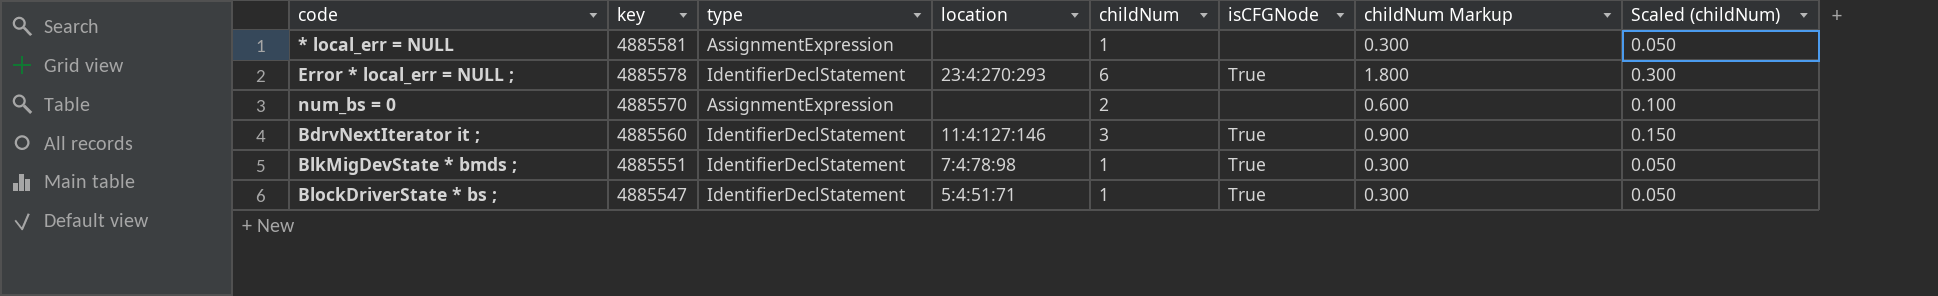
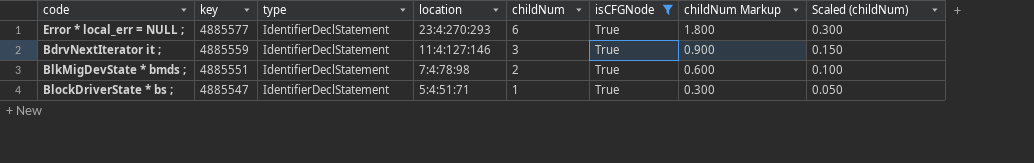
filter: none -> isCFGNode = True
Error * local_err = NULL ; | key: 4885578 -> 4885577
BdrvNextIterator it ; | key: 4885560 -> 4885559
BlkMigDevState * bmds ; | childNum: 1 -> 2
BlkMigDevState * bmds ; | childNum Markup: 0.300 -> 0.600
BlkMigDevState * bmds ; | Scaled (childNum): 0.050 -> 0.100

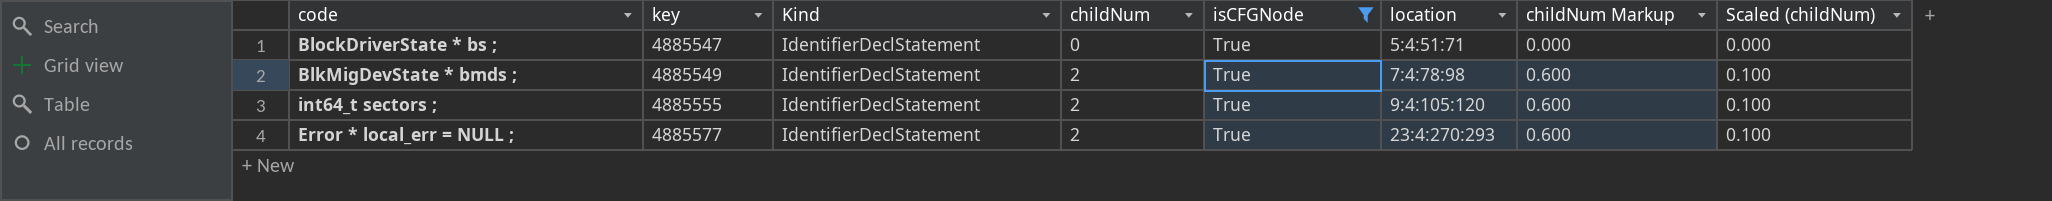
row order: key descending -> key ascending
column name: type -> Kind
column location | position: 4 -> 6
row BdrvNextIterator it ;: 4885559 | IdentifierDeclStatement | 11:4:127:146 | 3 | True | 0.900 | 0.150 -> none
BlockDriverState * bs ; | childNum: 1 -> 0
BlockDriverState * bs ; | childNum Markup: 0.300 -> 0.000
BlockDriverState * bs ; | Scaled (childNum): 0.050 -> 0.000
BlkMigDevState * bmds ; | key: 4885551 -> 4885549
row int64_t sectors ;: none -> 4885555 | IdentifierDeclStatement | 2 | True | 9:4:105:120 | 0.600 | 0.100
Error * local_err = NULL ; | childNum: 6 -> 2
Error * local_err = NULL ; | childNum Markup: 1.800 -> 0.600
Error * local_err = NULL ; | Scaled (childNum): 0.300 -> 0.100

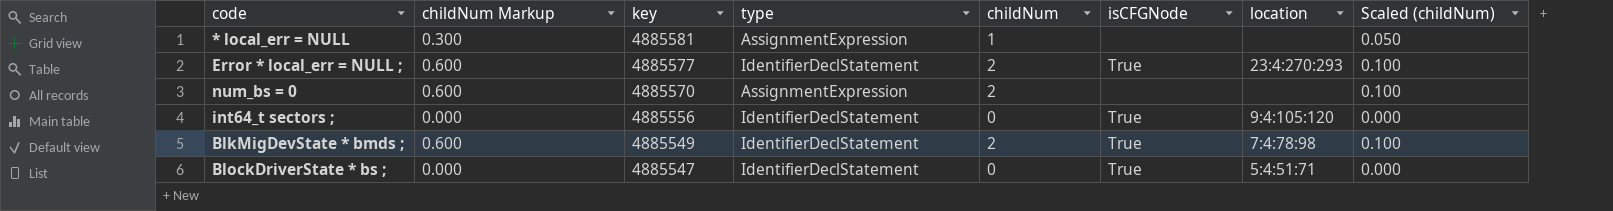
filter: isCFGNode = True -> none
row order: key ascending -> key descending
column childNum Markup | position: 7 -> 2
column name: Kind -> type
int64_t sectors ; | childNum Markup: 0.600 -> 0.000
int64_t sectors ; | key: 4885555 -> 4885556
int64_t sectors ; | childNum: 2 -> 0
int64_t sectors ; | Scaled (childNum): 0.100 -> 0.000

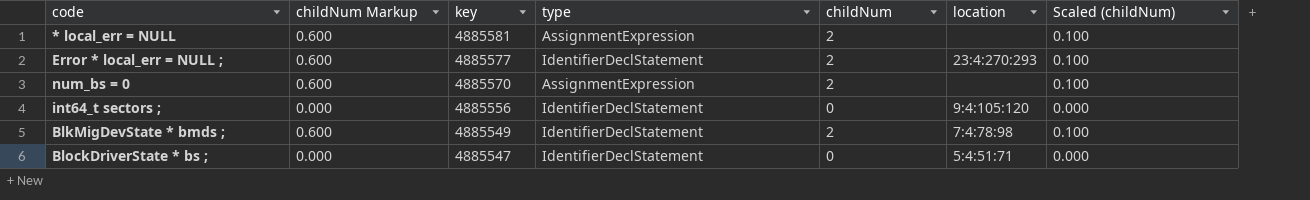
column isCFGNode | position: 6 -> none
* local_err = NULL | childNum Markup: 0.300 -> 0.600
* local_err = NULL | childNum: 1 -> 2
* local_err = NULL | Scaled (childNum): 0.050 -> 0.100

